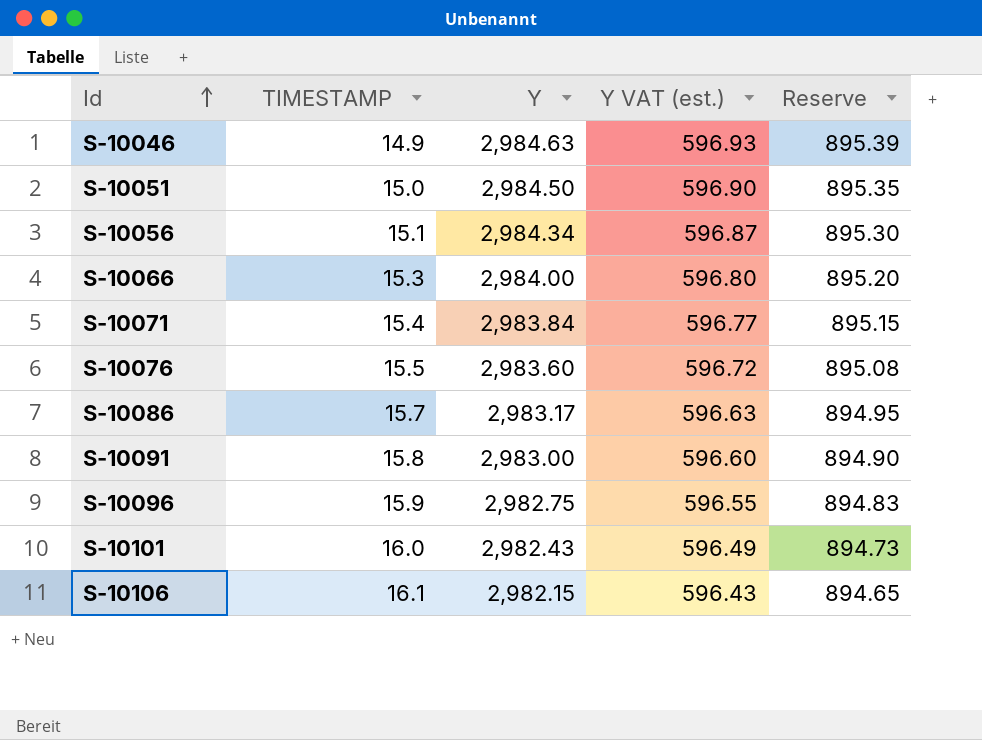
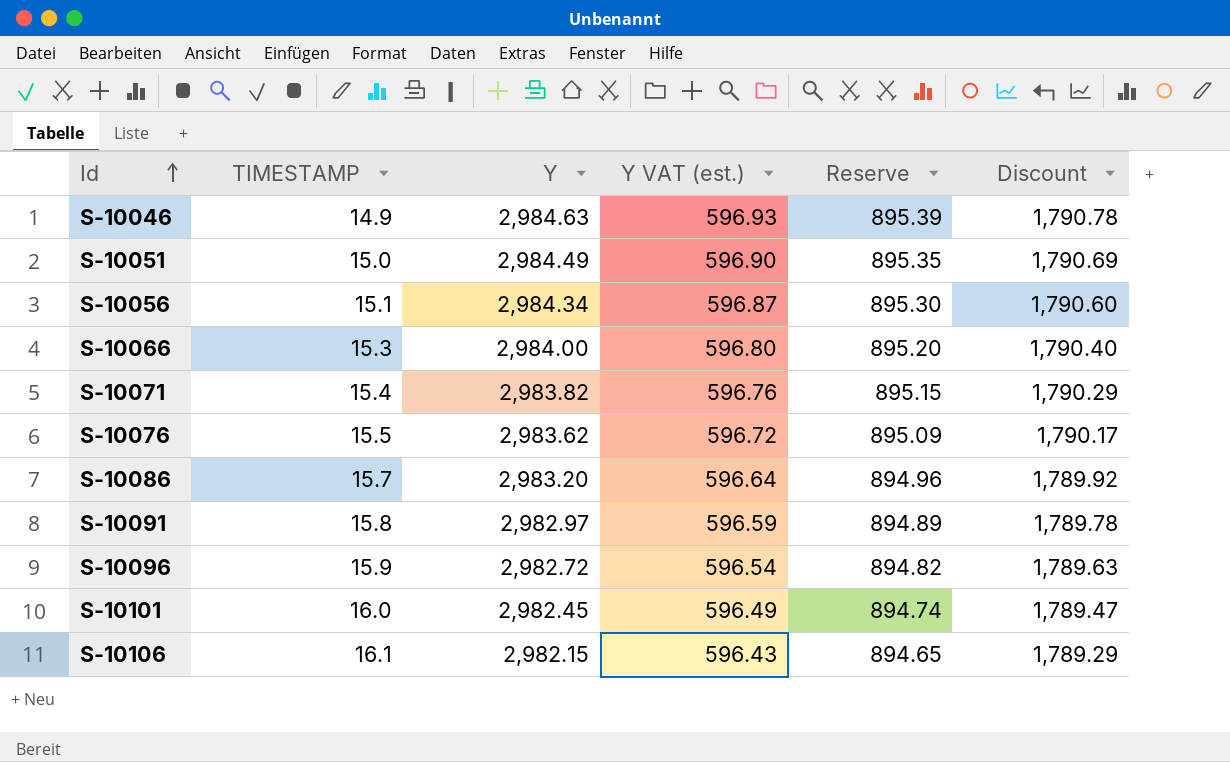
column Discount | formula: none -> [Y] * 0.6
S-10051 | Y: 2,984.50 -> 2,984.49
S-10071 | Y: 2,983.84 -> 2,983.82
S-10071 | Y VAT (est.): 596.77 -> 596.76
S-10076 | Y: 2,983.60 -> 2,983.62
S-10076 | Reserve: 895.08 -> 895.09
S-10086 | Y: 2,983.17 -> 2,983.20
S-10086 | Y VAT (est.): 596.63 -> 596.64
S-10086 | Reserve: 894.95 -> 894.96
S-10091 | Y: 2,983.00 -> 2,982.97
S-10091 | Y VAT (est.): 596.60 -> 596.59
S-10091 | Reserve: 894.90 -> 894.89
S-10096 | Y: 2,982.75 -> 2,982.72
S-10096 | Y VAT (est.): 596.55 -> 596.54
S-10096 | Reserve: 894.83 -> 894.82
S-10101 | Y: 2,982.43 -> 2,982.45
S-10101 | Reserve: 894.73 -> 894.74

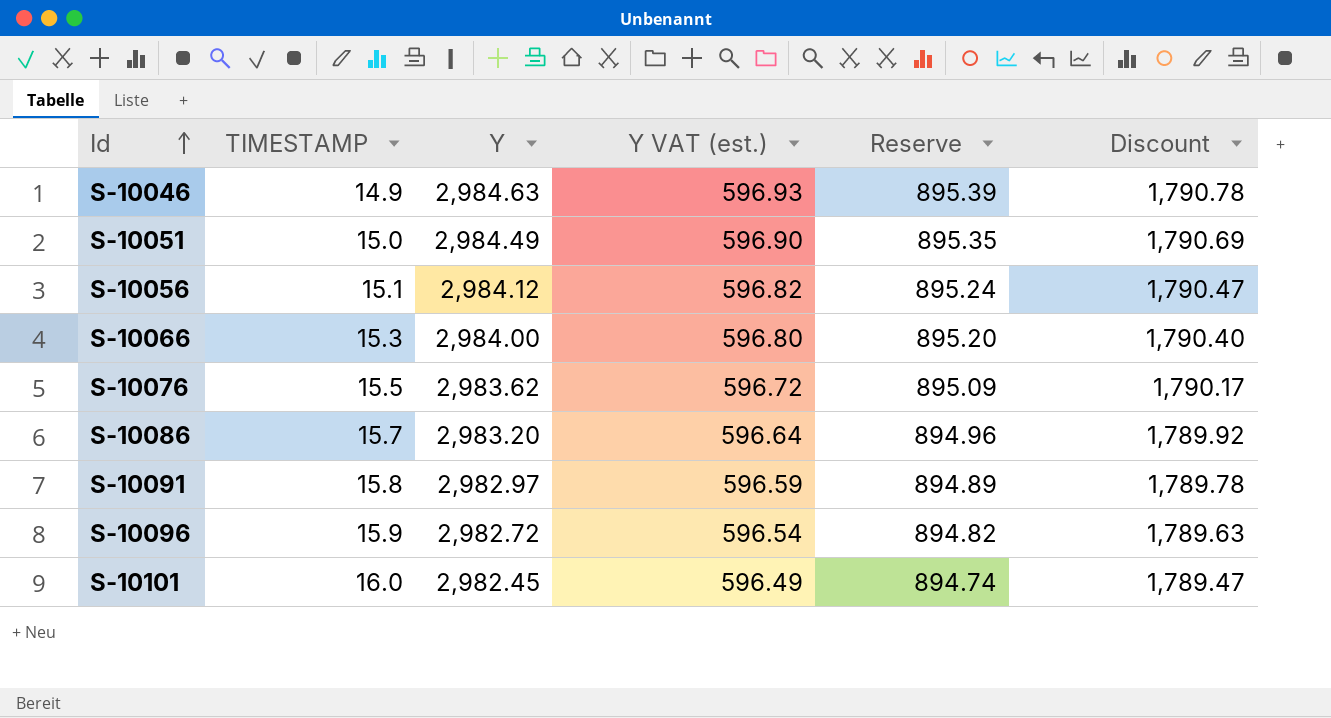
row S-10071: 15.4 | 2,983.82 | 596.76 | 895.15 | 1,790.29 -> none
row S-10106: 16.1 | 2,982.15 | 596.43 | 894.65 | 1,789.29 -> none
S-10056 | Y: 2,984.34 -> 2,984.12
S-10056 | Y VAT (est.): 596.87 -> 596.82
S-10056 | Reserve: 895.30 -> 895.24
S-10056 | Discount: 1,790.60 -> 1,790.47

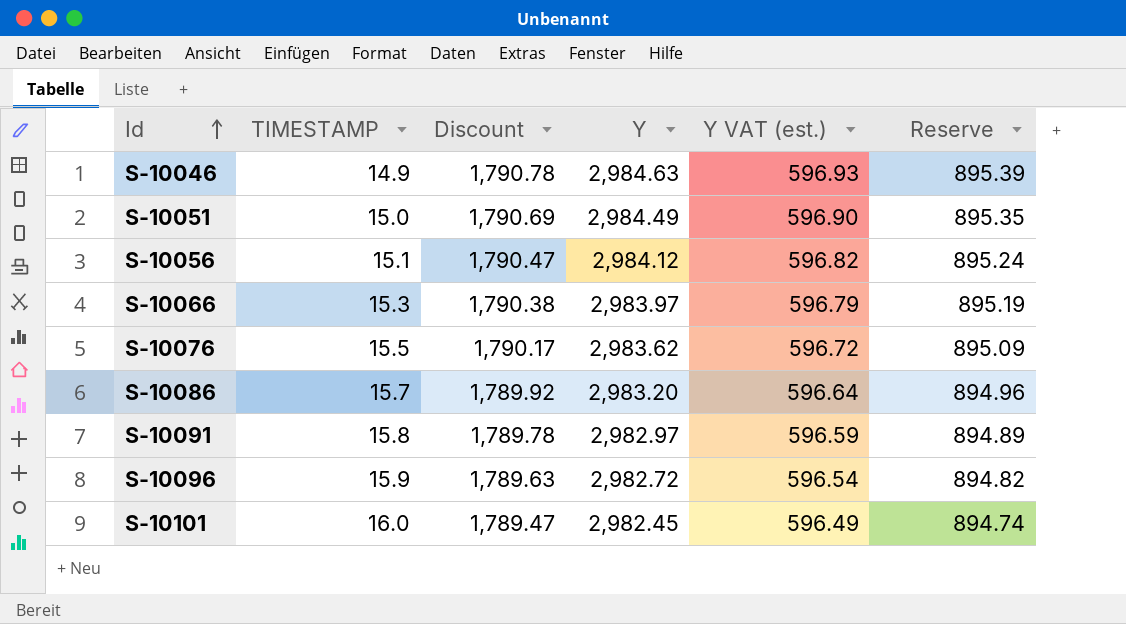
column Discount | position: 6 -> 3
S-10066 | Discount: 1,790.40 -> 1,790.38
S-10066 | Y: 2,984.00 -> 2,983.97
S-10066 | Y VAT (est.): 596.80 -> 596.79
S-10066 | Reserve: 895.20 -> 895.19

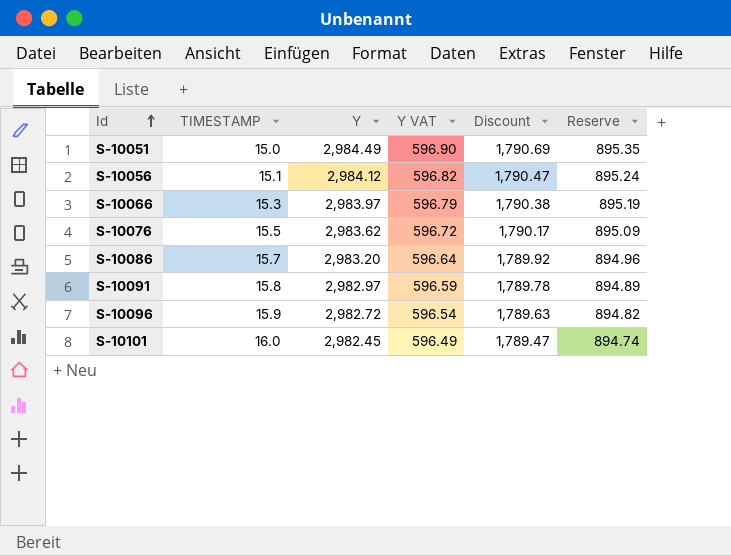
column name: Y VAT (est.) -> Y VAT
column Discount | position: 3 -> 5
row S-10046: 14.9 | 1,790.78 | 2,984.63 | 596.93 | 895.39 -> none

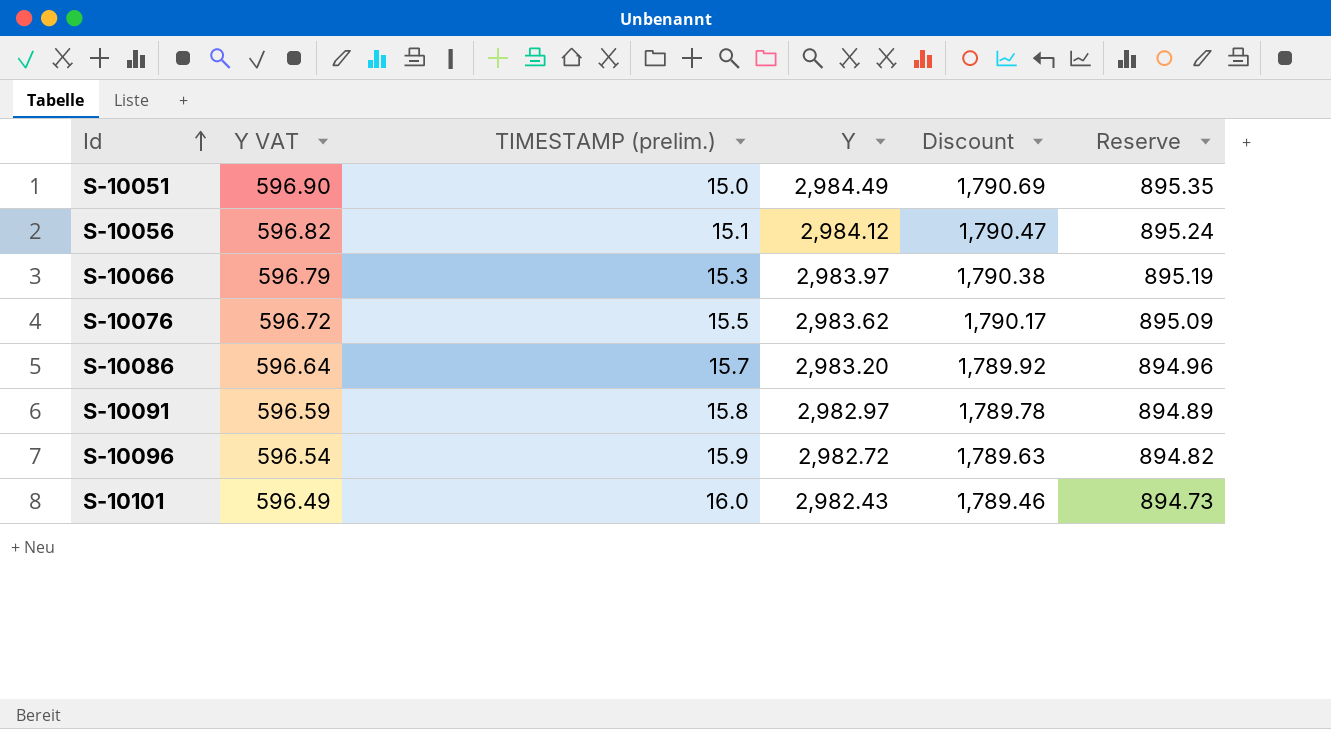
column Y VAT | position: 4 -> 2
column name: TIMESTAMP -> TIMESTAMP (prelim.)
S-10101 | Y: 2,982.45 -> 2,982.43
S-10101 | Discount: 1,789.47 -> 1,789.46
S-10101 | Reserve: 894.74 -> 894.73

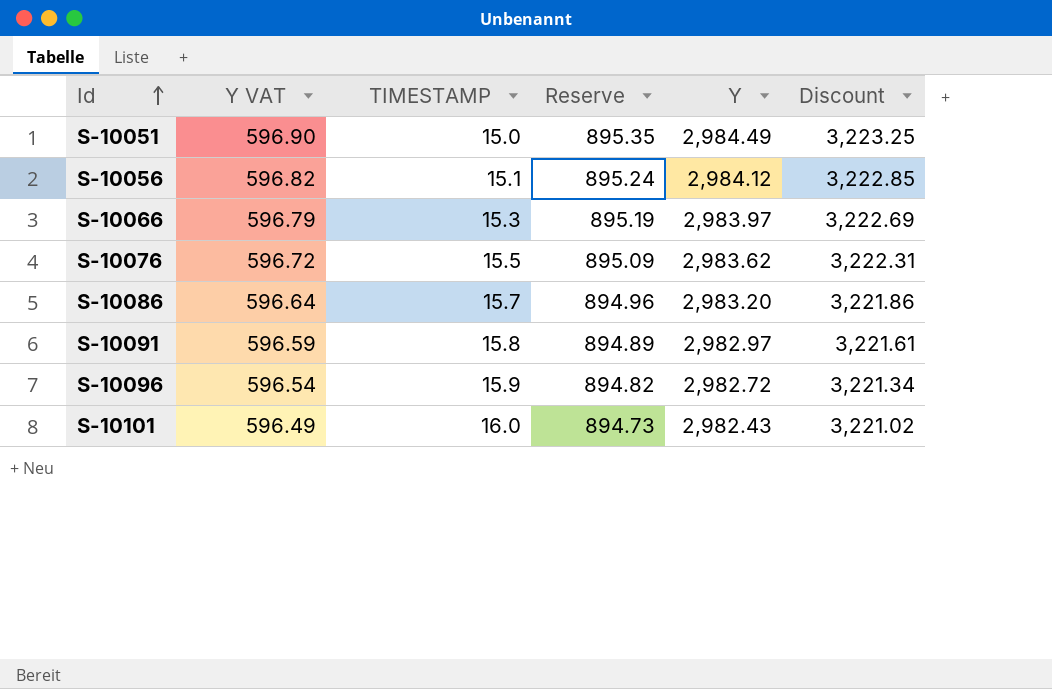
column name: TIMESTAMP (prelim.) -> TIMESTAMP
column Reserve | position: 6 -> 4
column Discount | formula: [Y] * 0.6 -> [Y] * 1.08

